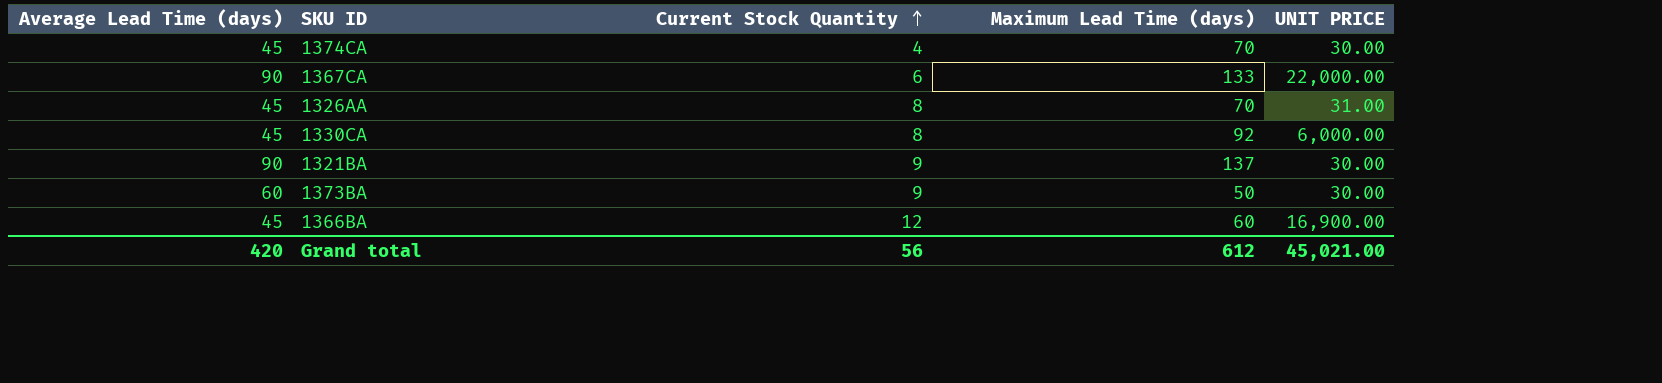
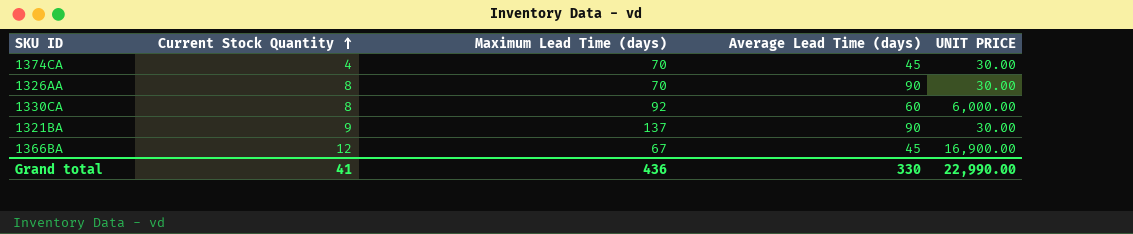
column Average Lead Time (days) | position: 1 -> 4
row 1367CA: 90 | 6 | 133 | 22,000.00 -> none
row 1373BA: 60 | 9 | 50 | 30.00 -> none
1326AA | Average Lead Time (days): 45 -> 90
1326AA | UNIT PRICE: 31.00 -> 30.00
1330CA | Average Lead Time (days): 45 -> 60
1366BA | Maximum Lead Time (days): 60 -> 67
Grand total | Current Stock Quantity: 56 -> 41
Grand total | Maximum Lead Time (days): 612 -> 436
Grand total | Average Lead Time (days): 420 -> 330
Grand total | UNIT PRICE: 45,021.00 -> 22,990.00

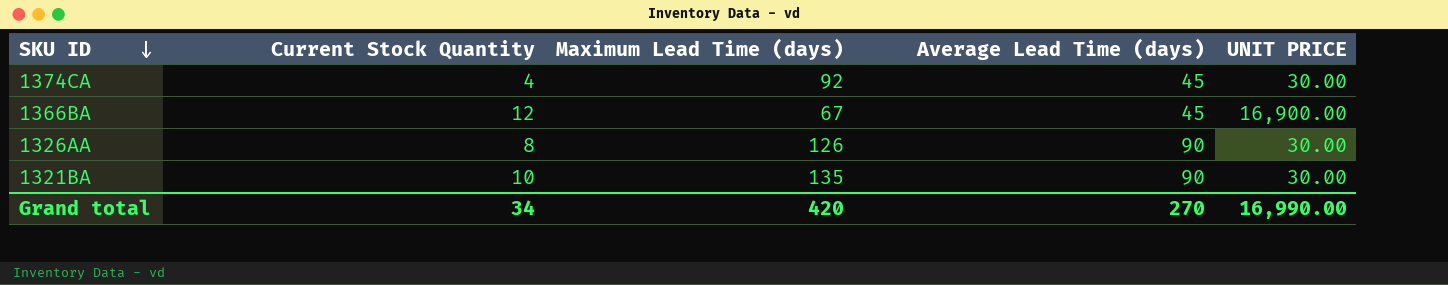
row order: Current Stock Quantity ascending -> SKU ID descending
row 1330CA: 8 | 92 | 60 | 6,000.00 -> none
1374CA | Maximum Lead Time (days): 70 -> 92
1326AA | Maximum Lead Time (days): 70 -> 126
1321BA | Current Stock Quantity: 9 -> 10
1321BA | Maximum Lead Time (days): 137 -> 135
Grand total | Current Stock Quantity: 41 -> 34
Grand total | Maximum Lead Time (days): 436 -> 420
Grand total | Average Lead Time (days): 330 -> 270
Grand total | UNIT PRICE: 22,990.00 -> 16,990.00

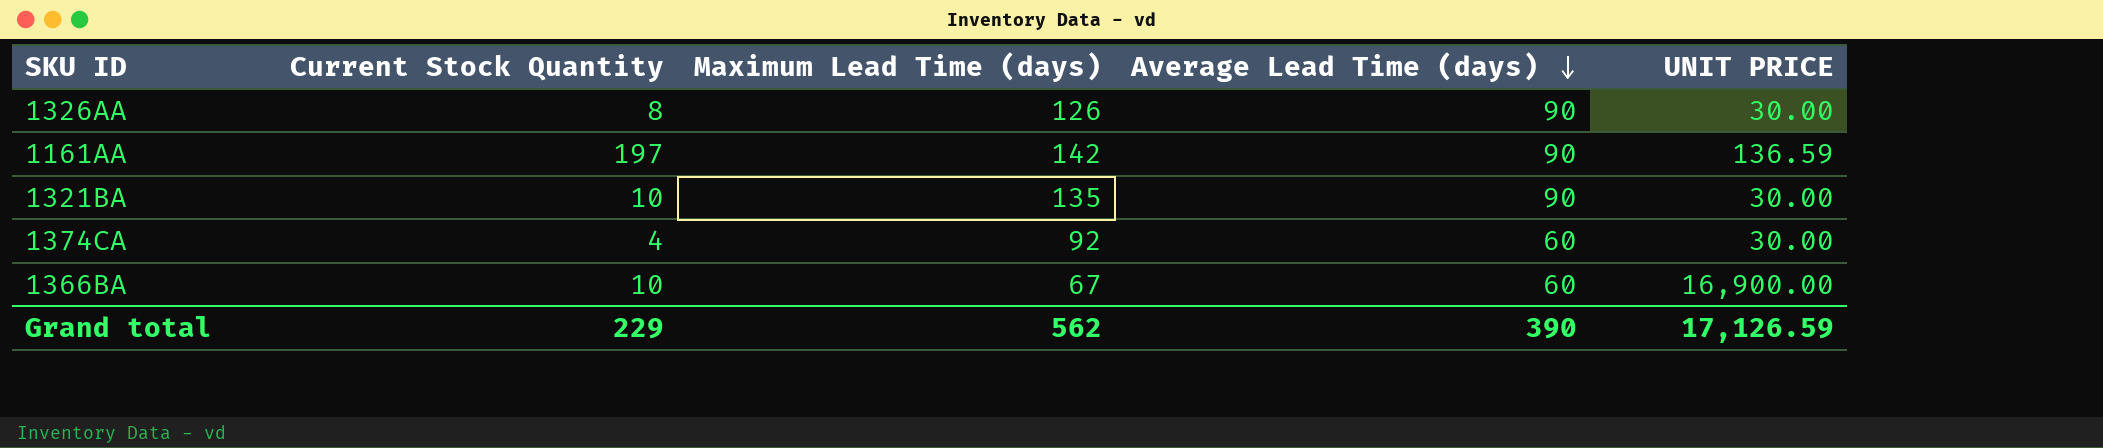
row order: SKU ID descending -> Average Lead Time (days) descending
row 1161AA: none -> 197 | 142 | 90 | 136.59
1374CA | Average Lead Time (days): 45 -> 60
1366BA | Current Stock Quantity: 12 -> 10
1366BA | Average Lead Time (days): 45 -> 60
Grand total | Current Stock Quantity: 34 -> 229
Grand total | Maximum Lead Time (days): 420 -> 562
Grand total | Average Lead Time (days): 270 -> 390
Grand total | UNIT PRICE: 16,990.00 -> 17,126.59

